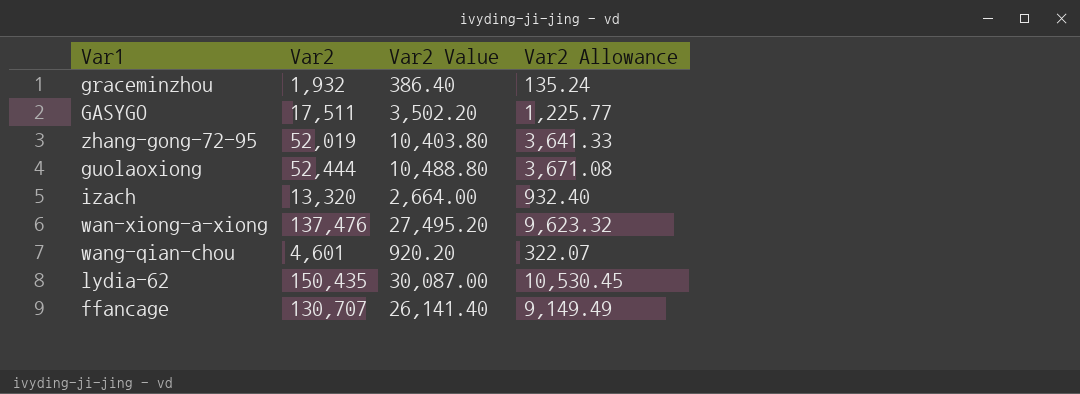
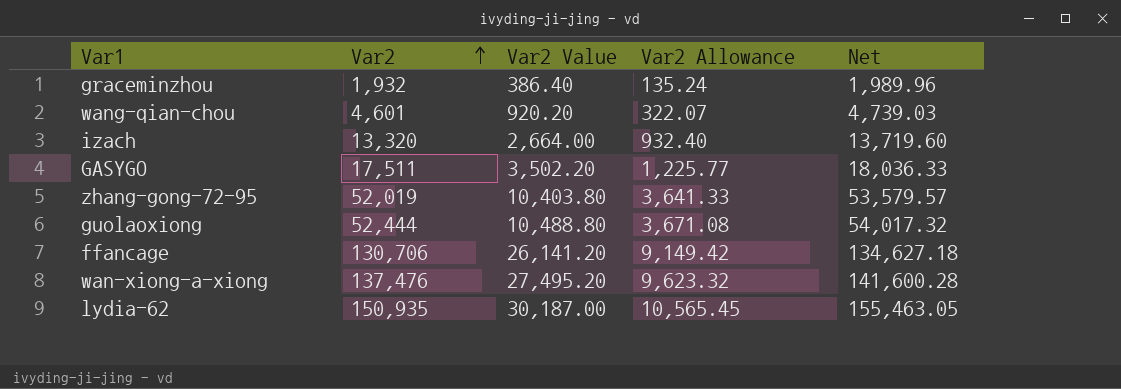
row order: none -> Var2 ascending
column Net | formula: none -> [Var2] * 1.03
ffancage | Var2: 130,707 -> 130,706
ffancage | Var2 Value: 26,141.40 -> 26,141.20
ffancage | Var2 Allowance: 9,149.49 -> 9,149.42
lydia-62 | Var2: 150,435 -> 150,935
lydia-62 | Var2 Value: 30,087.00 -> 30,187.00
lydia-62 | Var2 Allowance: 10,530.45 -> 10,565.45

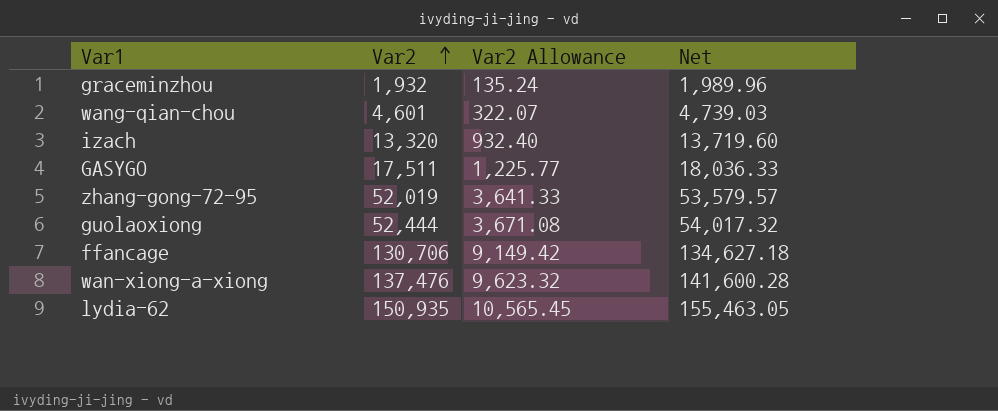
column Var2 Value | formula: [Var2] * 0.2 -> none

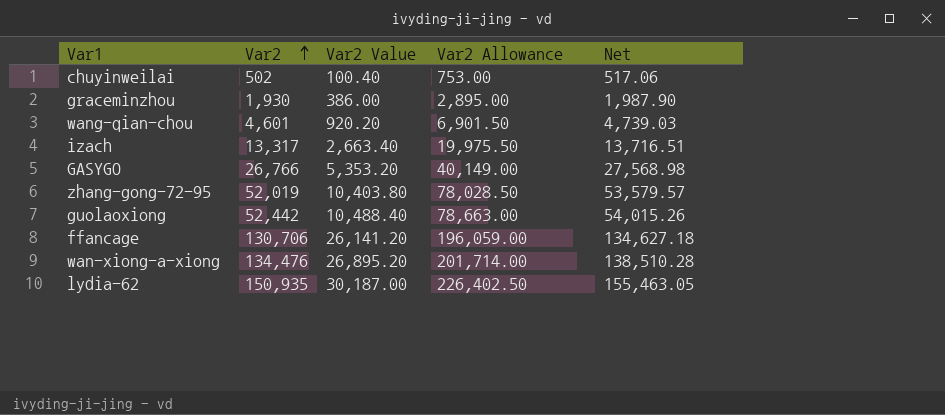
column Var2 Value | formula: none -> [Var2] * 0.2
column Var2 Allowance | formula: [Var2] * 0.07 -> [Var2] * 1.5
row chuyinweilai: none -> 502 | 100.40 | 753.00 | 517.06
graceminzhou | Var2: 1,932 -> 1,930
graceminzhou | Net: 1,989.96 -> 1,987.90
izach | Var2: 13,320 -> 13,317
izach | Net: 13,719.60 -> 13,716.51
GASYGO | Var2: 17,511 -> 26,766
GASYGO | Net: 18,036.33 -> 27,568.98
guolaoxiong | Var2: 52,444 -> 52,442
guolaoxiong | Net: 54,017.32 -> 54,015.26
wan-xiong-a-xiong | Var2: 137,476 -> 134,476
wan-xiong-a-xiong | Net: 141,600.28 -> 138,510.28

